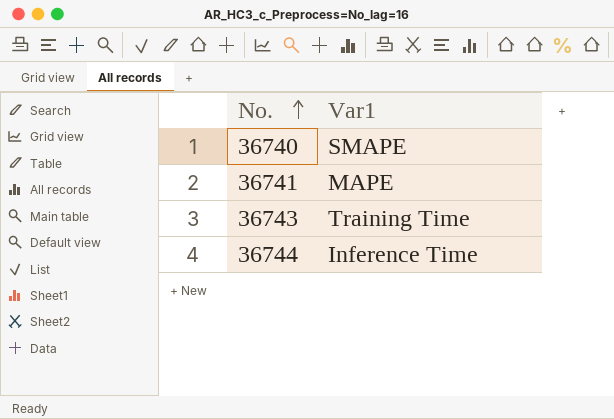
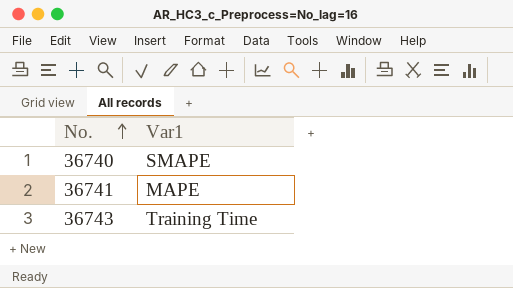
row 36744: Inference Time -> none

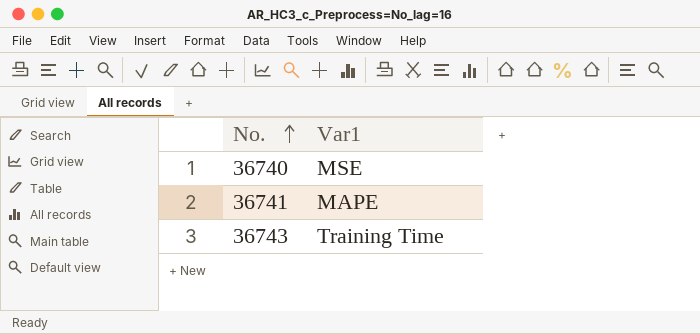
36740 | Var1: SMAPE -> MSE

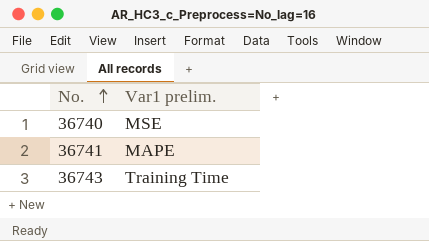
column name: Var1 -> Var1 prelim.

